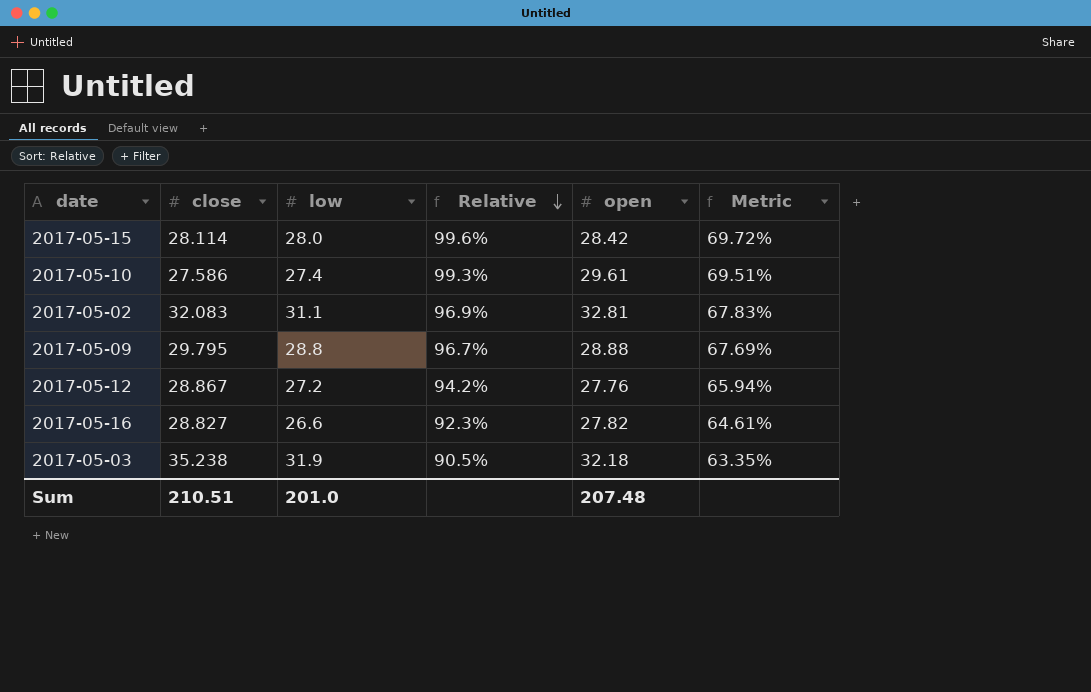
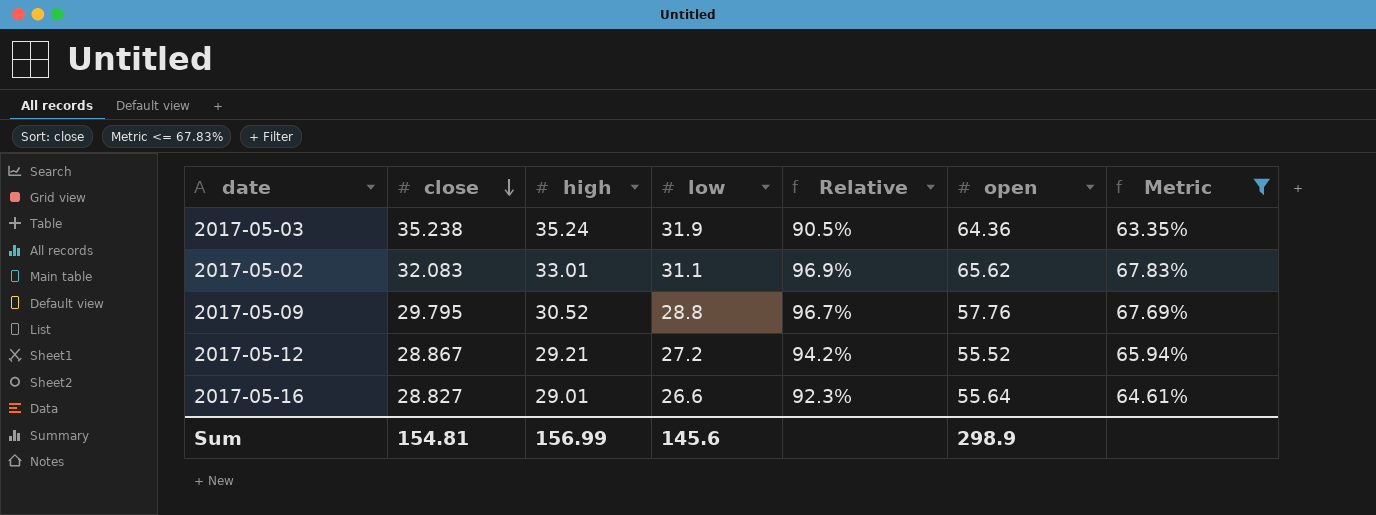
filter: none -> Metric <= 67.83%
row order: Relative descending -> close descending
column high | position: none -> 3
2017-05-03 | open: 32.18 -> 64.36
2017-05-02 | open: 32.81 -> 65.62
2017-05-09 | open: 28.88 -> 57.76
2017-05-12 | open: 27.76 -> 55.52
2017-05-16 | open: 27.82 -> 55.64
Sum | close: 210.51 -> 154.81
Sum | low: 201.0 -> 145.6
Sum | open: 207.48 -> 298.9

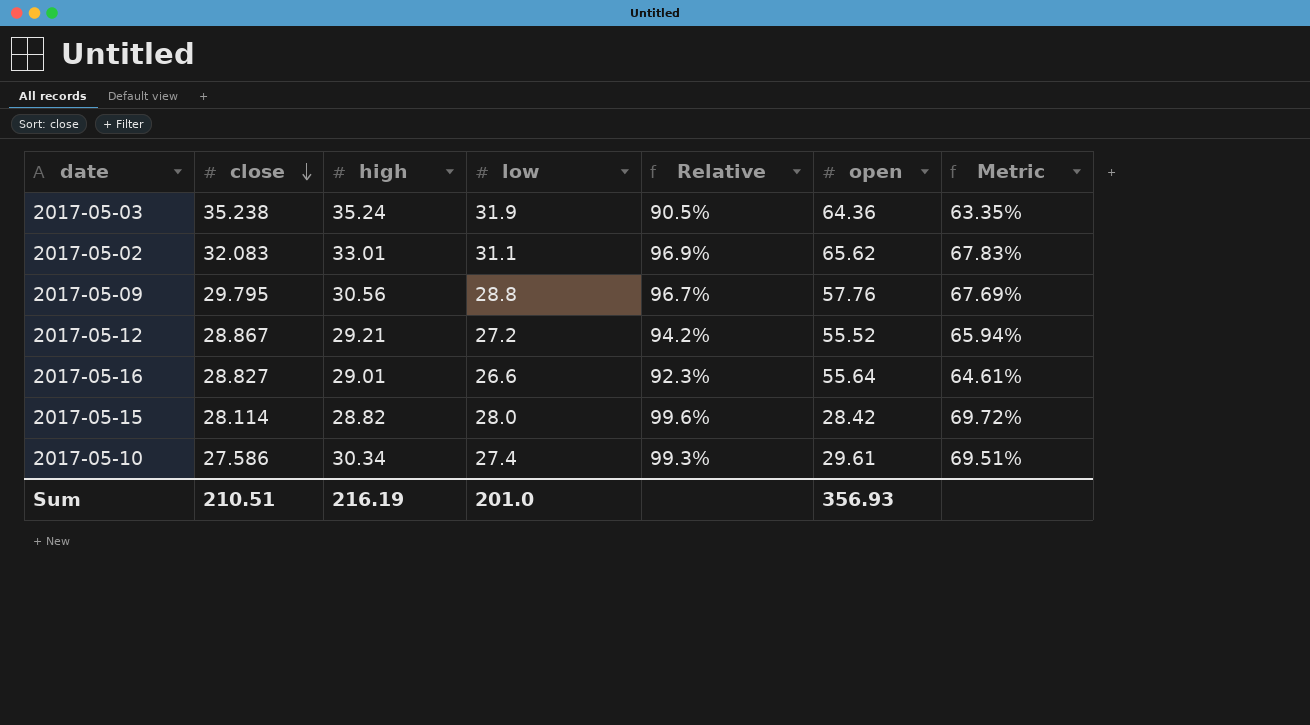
filter: Metric <= 67.83% -> none
2017-05-09 | high: 30.52 -> 30.56
Sum | close: 154.81 -> 210.51
Sum | high: 156.99 -> 216.19
Sum | low: 145.6 -> 201.0
Sum | open: 298.9 -> 356.93

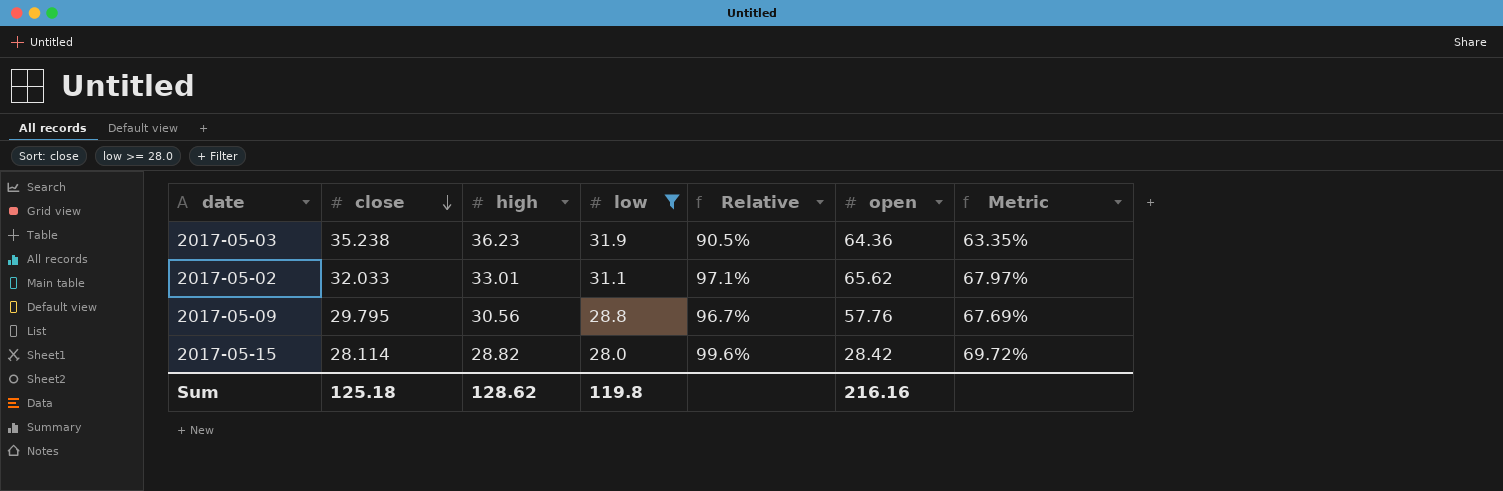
filter: none -> low >= 28.0
2017-05-03 | high: 35.24 -> 36.23
2017-05-02 | close: 32.083 -> 32.033
2017-05-02 | Relative: 96.9% -> 97.1%
2017-05-02 | Metric: 67.83% -> 67.97%
Sum | close: 210.51 -> 125.18
Sum | high: 216.19 -> 128.62
Sum | low: 201.0 -> 119.8
Sum | open: 356.93 -> 216.16

